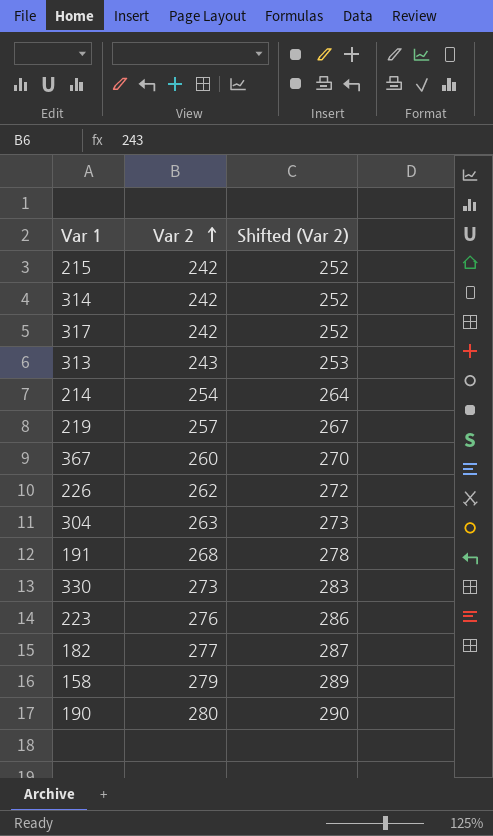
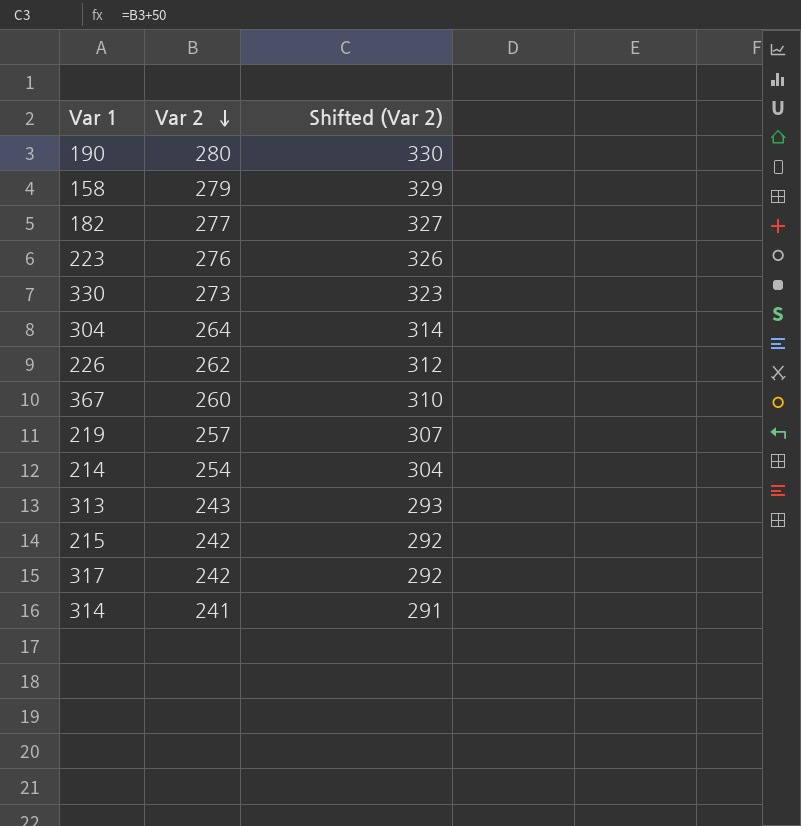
row order: Var 2 ascending -> Var 2 descending
column Shifted (Var 2) | formula: [Var 2] + 10 -> [Var 2] + 50
row 191: 268 | 278 -> none
304 | Var 2: 263 -> 264
314 | Var 2: 242 -> 241

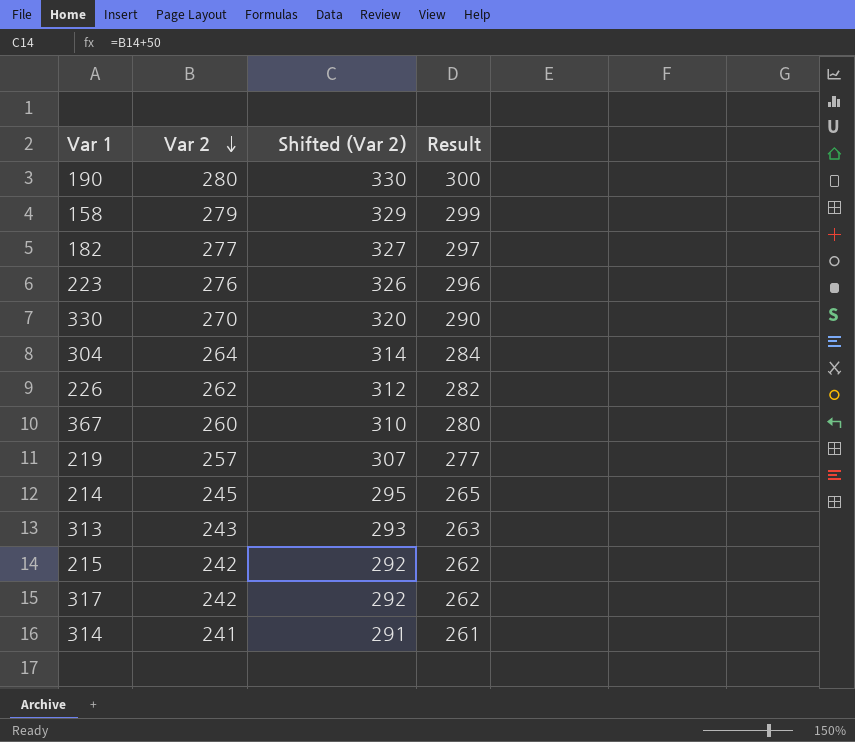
column Result | formula: none -> [Var 2] + 20
330 | Var 2: 273 -> 270
330 | Shifted (Var 2): 323 -> 320
214 | Var 2: 254 -> 245
214 | Shifted (Var 2): 304 -> 295

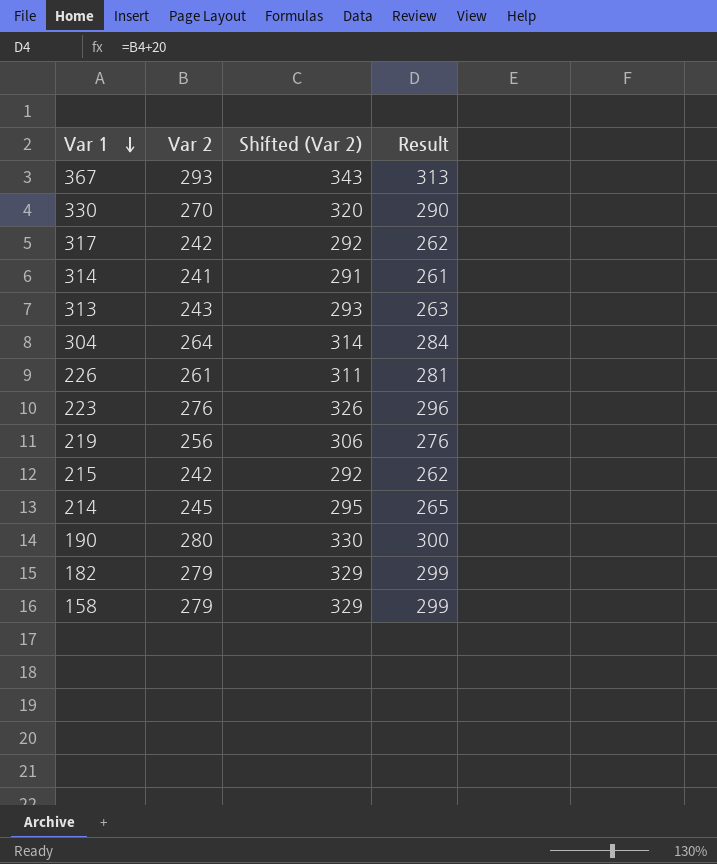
row order: Var 2 descending -> Var 1 descending
367 | Var 2: 260 -> 293
367 | Shifted (Var 2): 310 -> 343
367 | Result: 280 -> 313
226 | Var 2: 262 -> 261
226 | Shifted (Var 2): 312 -> 311
226 | Result: 282 -> 281
219 | Var 2: 257 -> 256
219 | Shifted (Var 2): 307 -> 306
219 | Result: 277 -> 276
182 | Var 2: 277 -> 279
182 | Shifted (Var 2): 327 -> 329
182 | Result: 297 -> 299

